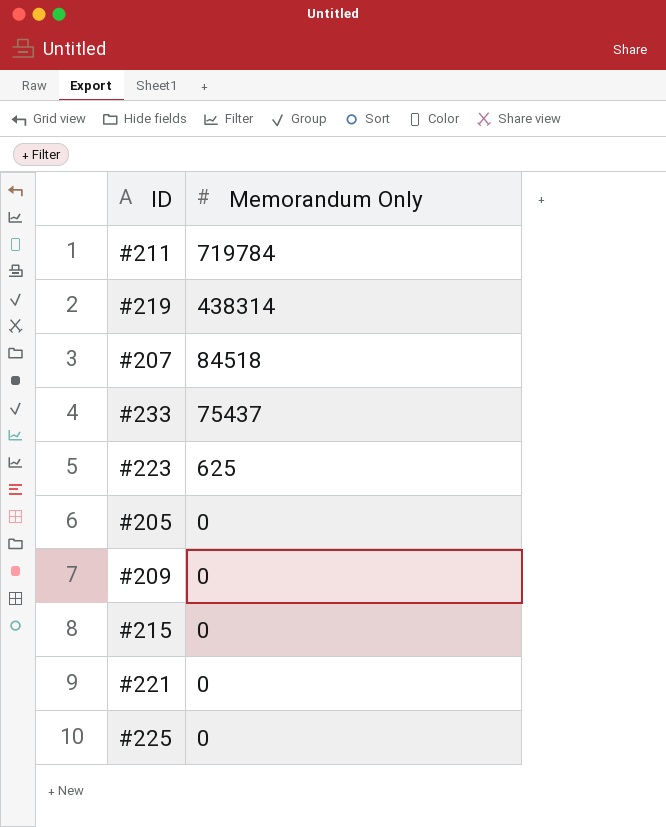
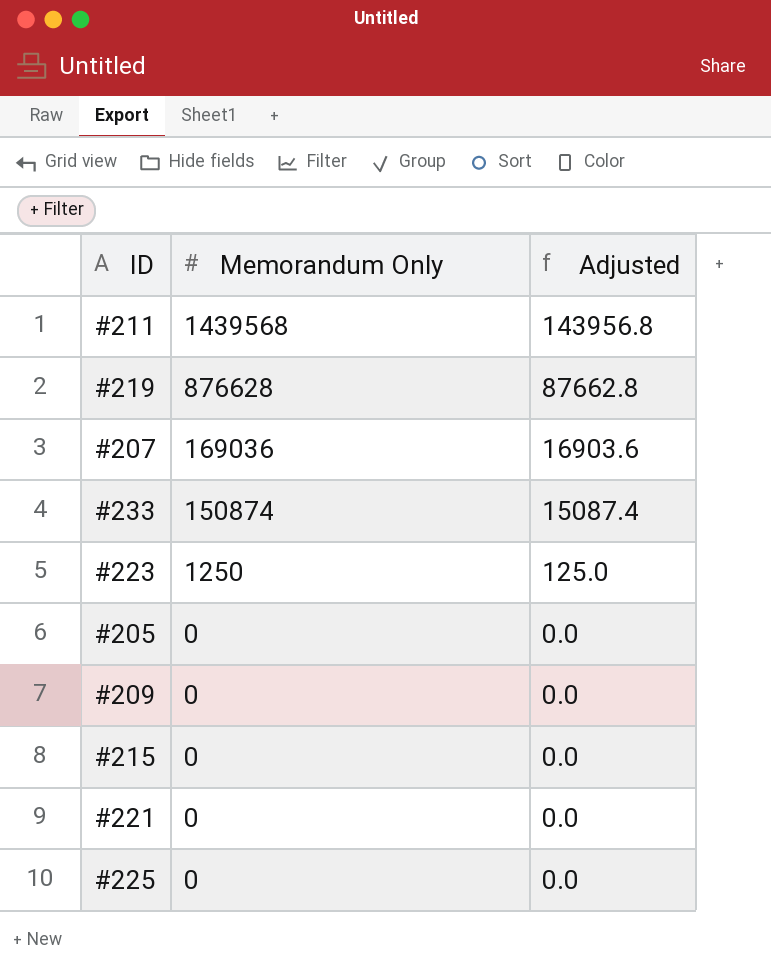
column Adjusted | formula: none -> [Memorandum Only] * 0.1
#211 | Memorandum Only: 719784 -> 1439568
#219 | Memorandum Only: 438314 -> 876628
#207 | Memorandum Only: 84518 -> 169036
#233 | Memorandum Only: 75437 -> 150874
#223 | Memorandum Only: 625 -> 1250

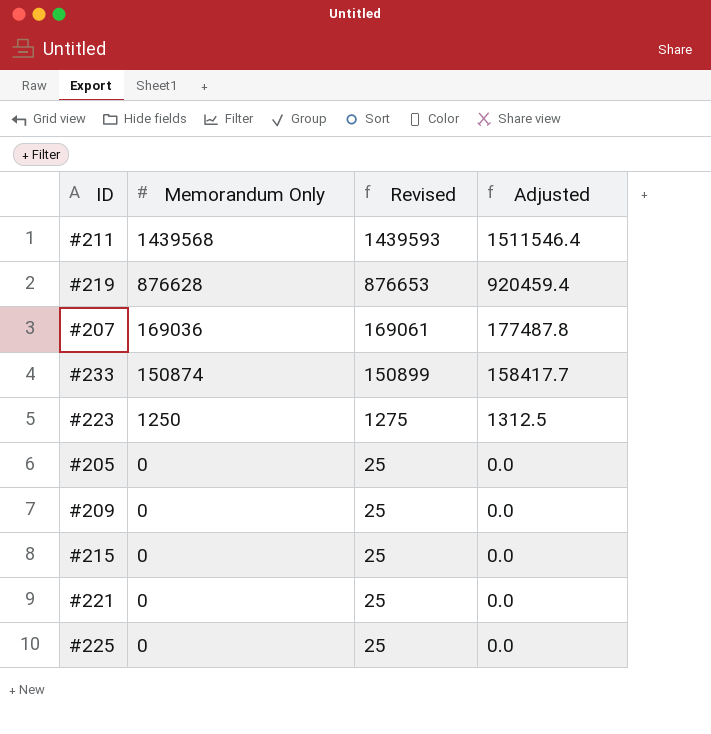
column Revised | formula: none -> [Memorandum Only] + 25
column Adjusted | formula: [Memorandum Only] * 0.1 -> [Memorandum Only] * 1.05

